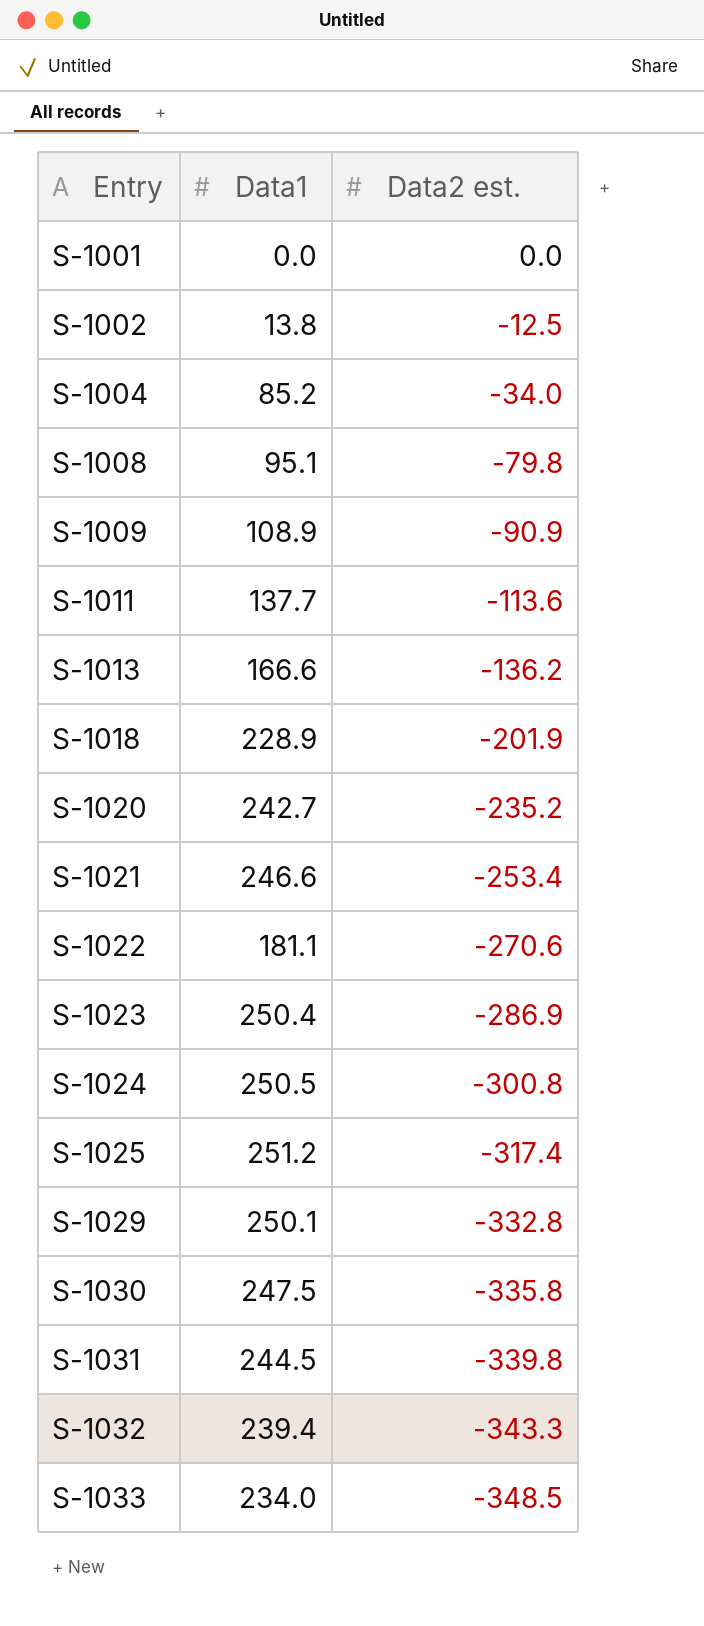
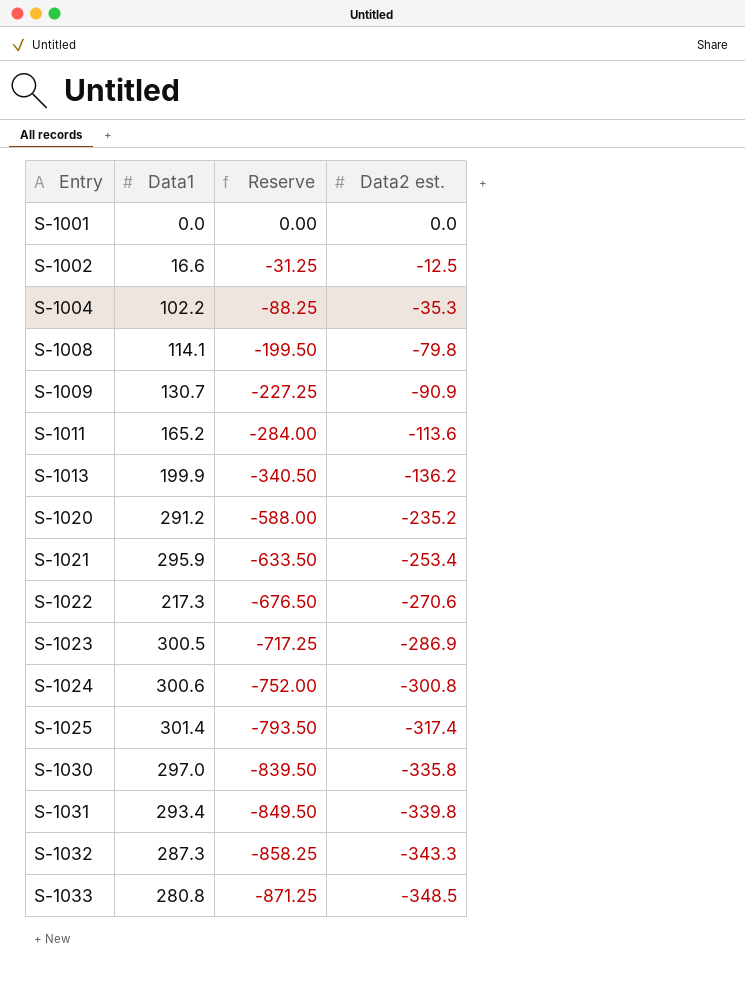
column Reserve | formula: none -> [Data2 est.] * 2.5
row S-1018: 228.9 | -201.9 -> none
row S-1029: 250.1 | -332.8 -> none
S-1002 | Data1: 13.8 -> 16.6
S-1004 | Data1: 85.2 -> 102.2
S-1004 | Data2 est.: -34.0 -> -35.3
S-1008 | Data1: 95.1 -> 114.1
S-1009 | Data1: 108.9 -> 130.7
S-1011 | Data1: 137.7 -> 165.2
S-1013 | Data1: 166.6 -> 199.9
S-1020 | Data1: 242.7 -> 291.2
S-1021 | Data1: 246.6 -> 295.9
S-1022 | Data1: 181.1 -> 217.3
S-1023 | Data1: 250.4 -> 300.5
S-1024 | Data1: 250.5 -> 300.6
S-1025 | Data1: 251.2 -> 301.4
S-1030 | Data1: 247.5 -> 297.0
S-1031 | Data1: 244.5 -> 293.4
S-1032 | Data1: 239.4 -> 287.3
S-1033 | Data1: 234.0 -> 280.8

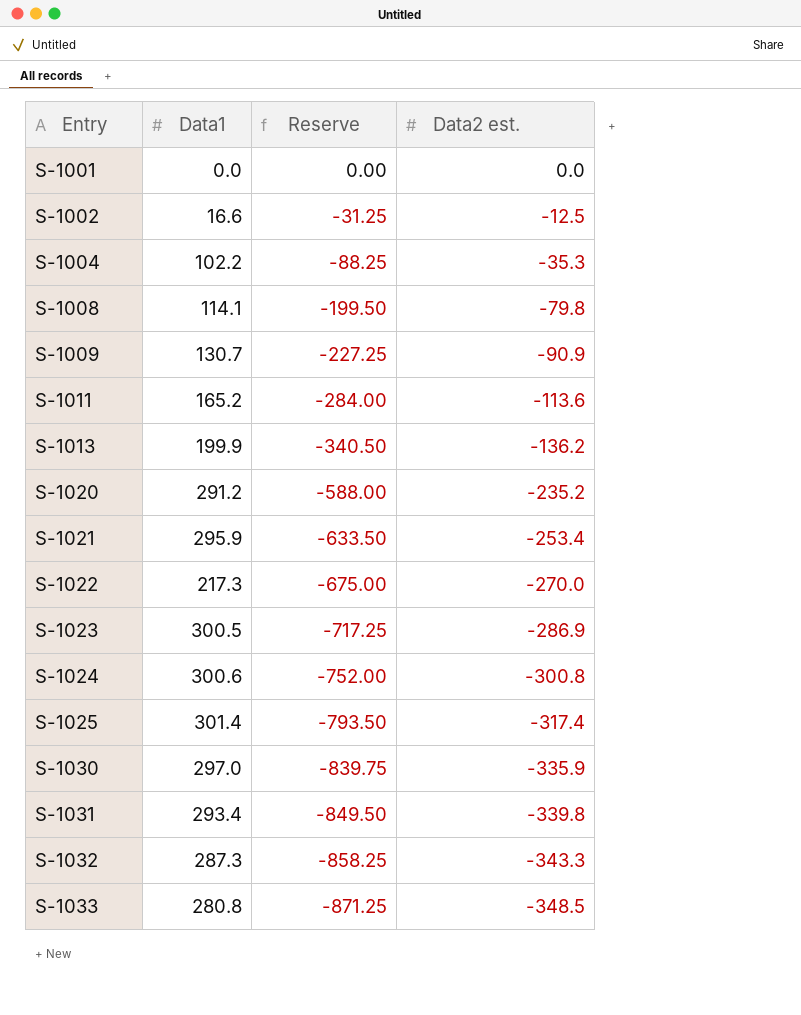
S-1022 | Reserve: -676.50 -> -675.00
S-1022 | Data2 est.: -270.6 -> -270.0
S-1030 | Reserve: -839.50 -> -839.75
S-1030 | Data2 est.: -335.8 -> -335.9

